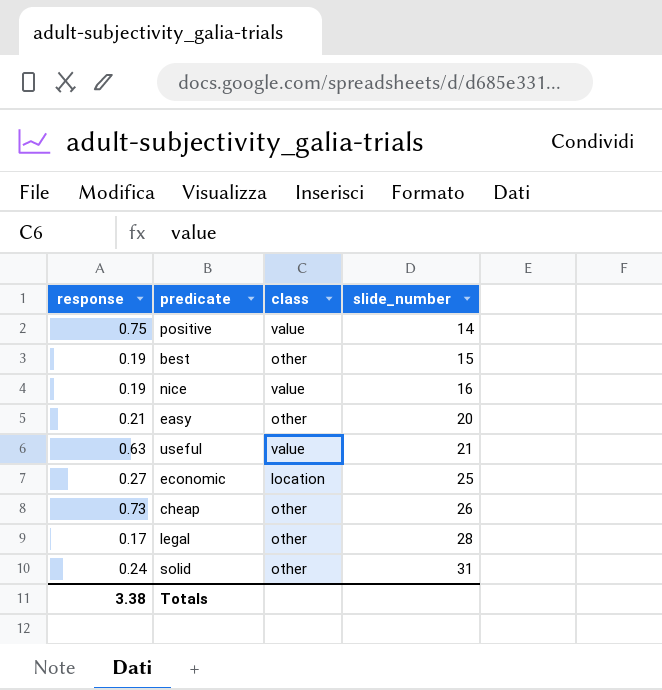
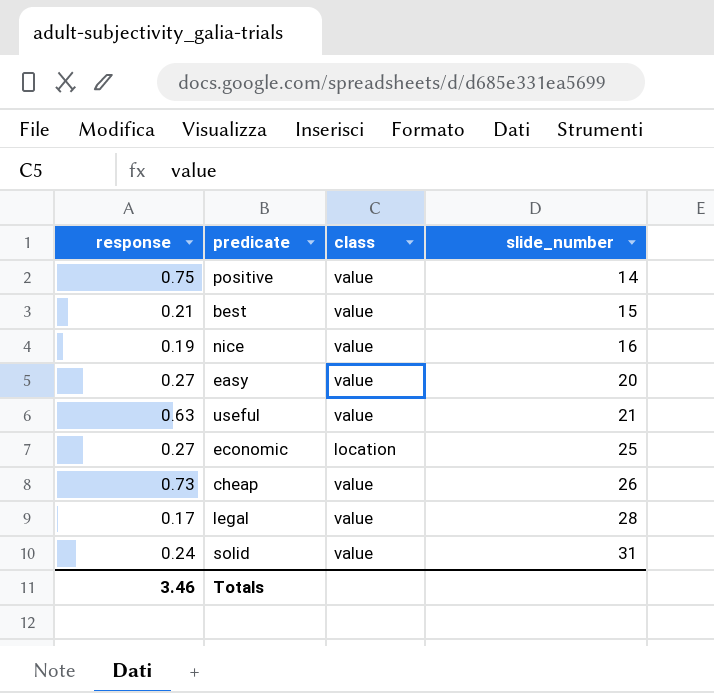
best | response: 0.19 -> 0.21
best | class: other -> value
easy | response: 0.21 -> 0.27
easy | class: other -> value
cheap | class: other -> value
legal | class: other -> value
solid | class: other -> value
Totals | response: 3.38 -> 3.46

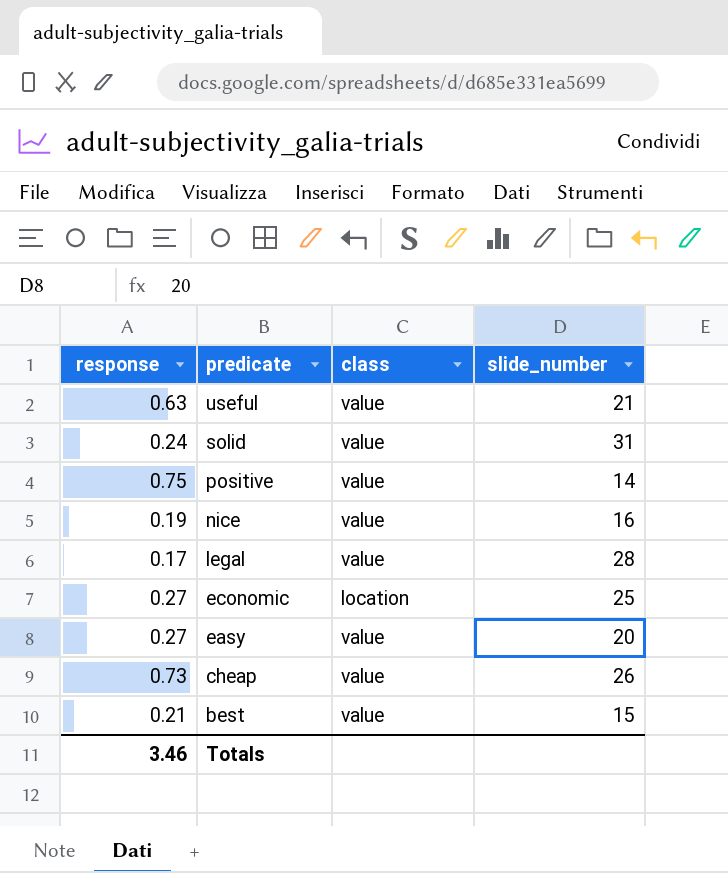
row order: slide_number ascending -> predicate descending

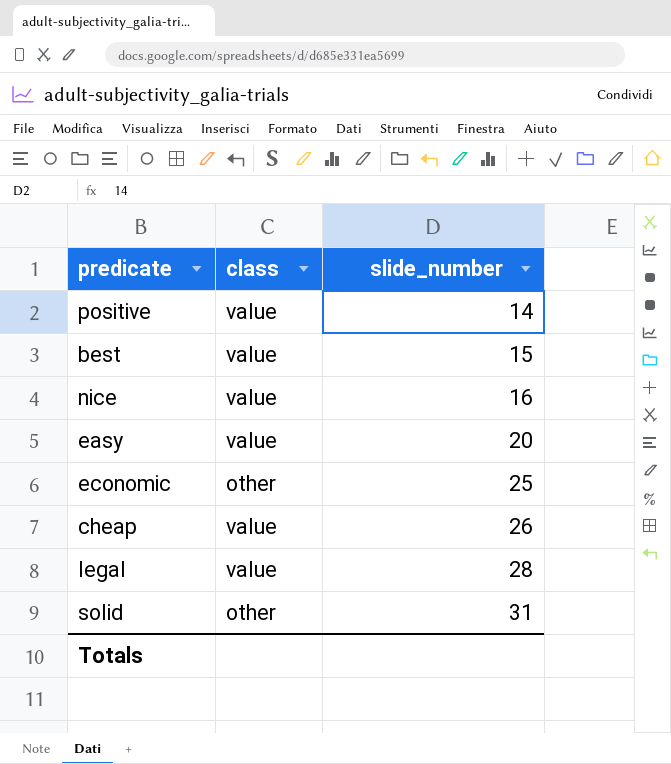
row order: predicate descending -> slide_number ascending
column response | position: 1 -> none
row useful: 0.63 | value | 21 -> none
economic | class: location -> other
solid | class: value -> other

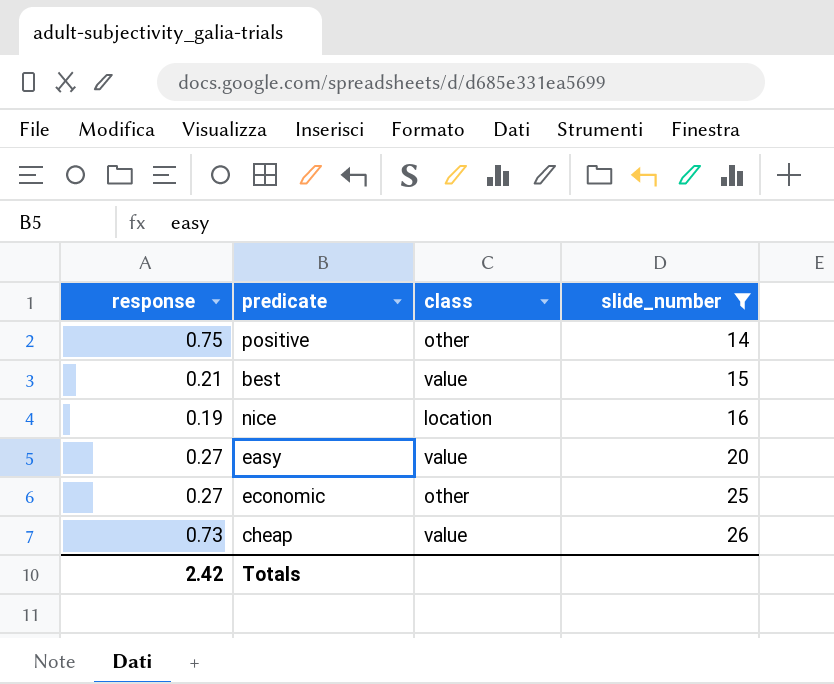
filter: none -> slide_number <= 26
column response | position: none -> 1
positive | class: value -> other
nice | class: value -> location

